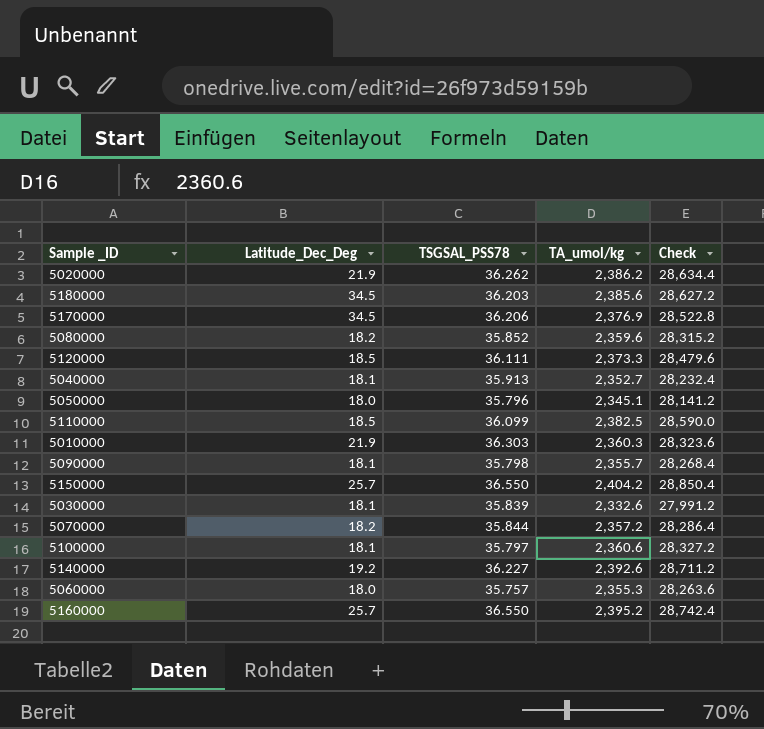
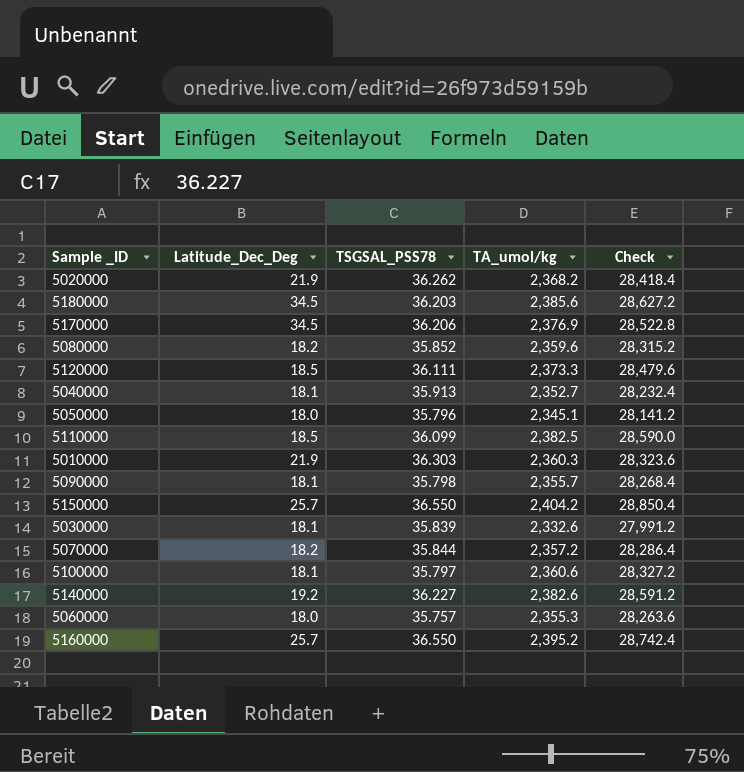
5020000 | TA_umol/kg: 2,386.2 -> 2,368.2
5020000 | Check: 28,634.4 -> 28,418.4
5140000 | TA_umol/kg: 2,392.6 -> 2,382.6
5140000 | Check: 28,711.2 -> 28,591.2

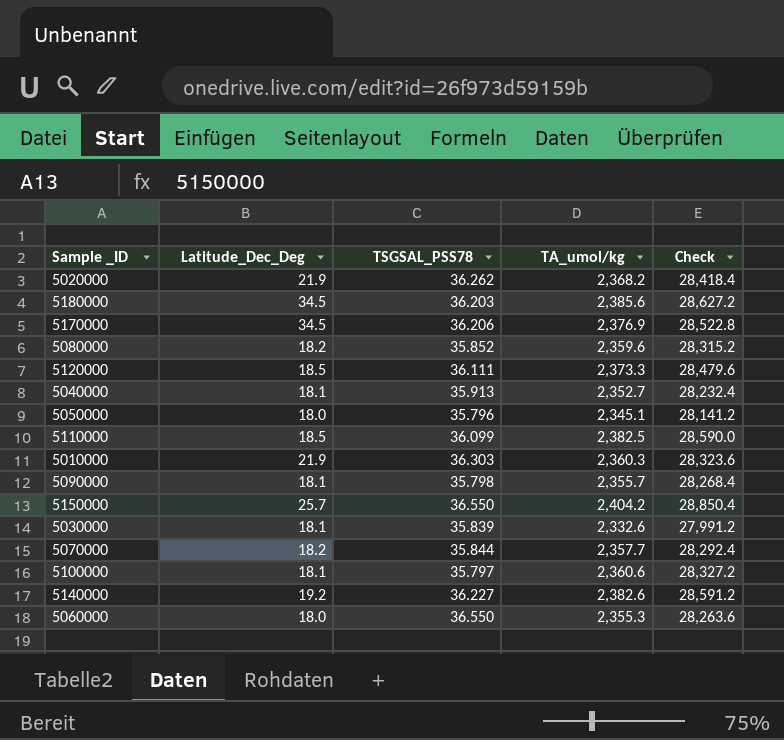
row 5160000: 25.7 | 36.550 | 2,395.2 | 28,742.4 -> none
5070000 | TA_umol/kg: 2,357.2 -> 2,357.7
5070000 | Check: 28,286.4 -> 28,292.4
5060000 | TSGSAL_PSS78: 35.757 -> 36.550

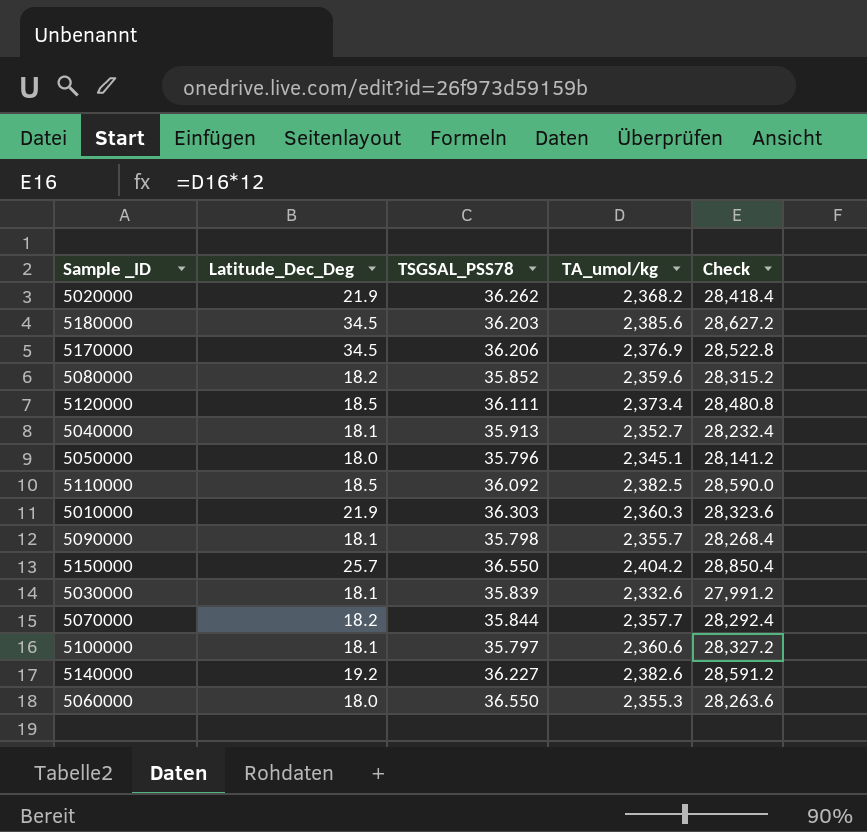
5120000 | TA_umol/kg: 2,373.3 -> 2,373.4
5120000 | Check: 28,479.6 -> 28,480.8
5110000 | TSGSAL_PSS78: 36.099 -> 36.092

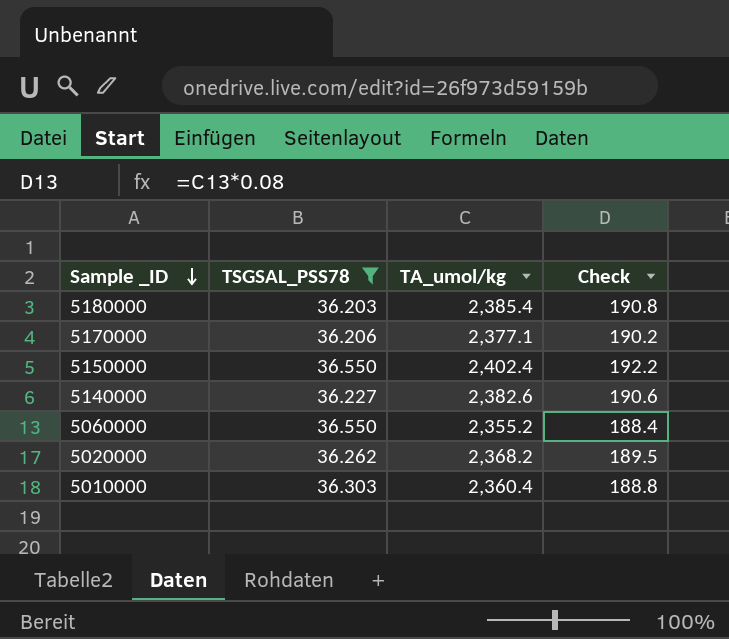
filter: none -> TSGSAL_PSS78 >= 36.203
row order: none -> Sample _ID descending
column Latitude_Dec_Deg | position: 2 -> none
column Check | formula: [TA_umol/kg] * 12 -> [TA_umol/kg] * 0.08
5180000 | TA_umol/kg: 2,385.6 -> 2,385.4
5170000 | TA_umol/kg: 2,376.9 -> 2,377.1
5150000 | TA_umol/kg: 2,404.2 -> 2,402.4
5060000 | TA_umol/kg: 2,355.3 -> 2,355.2
5010000 | TA_umol/kg: 2,360.3 -> 2,360.4

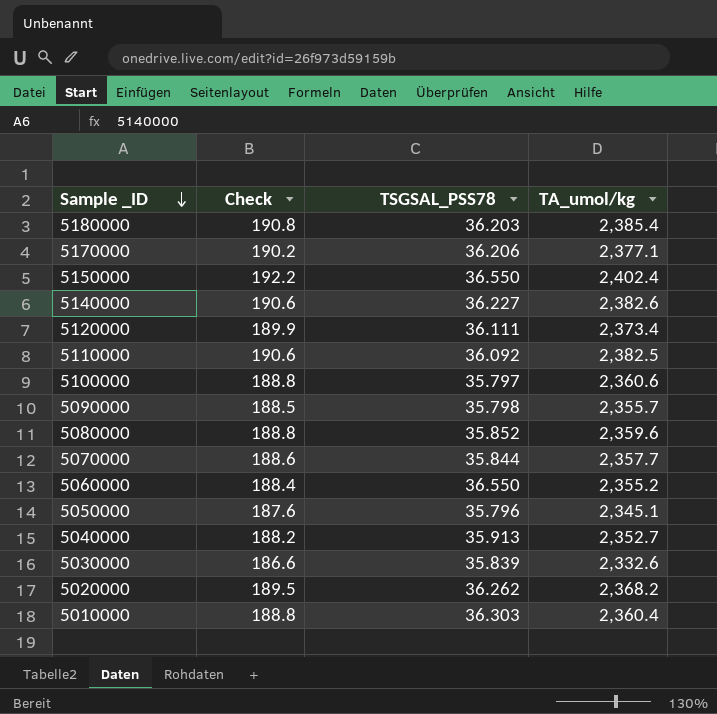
filter: TSGSAL_PSS78 >= 36.203 -> none
column Check | position: 4 -> 2

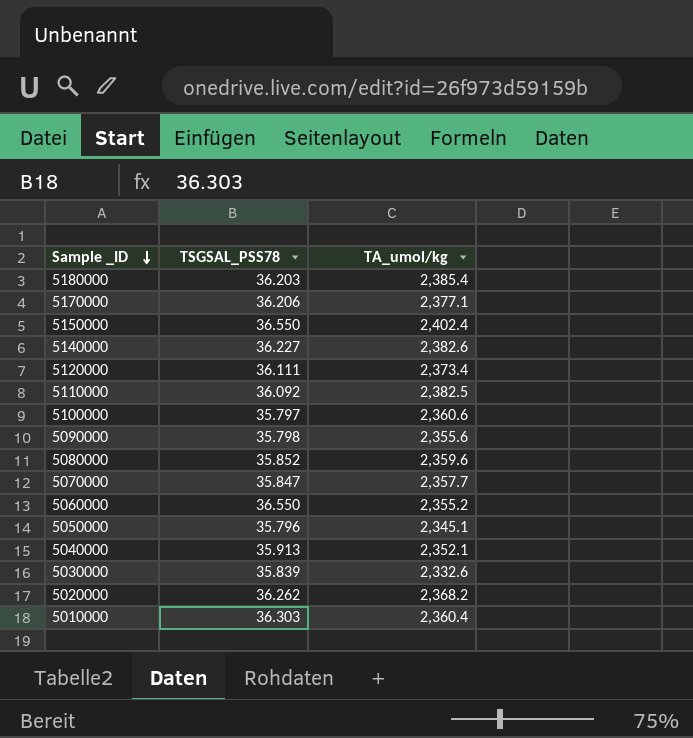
column Check | formula: [TA_umol/kg] * 0.08 -> none
5090000 | TA_umol/kg: 2,355.7 -> 2,355.6
5070000 | TSGSAL_PSS78: 35.844 -> 35.847
5040000 | TA_umol/kg: 2,352.7 -> 2,352.1

